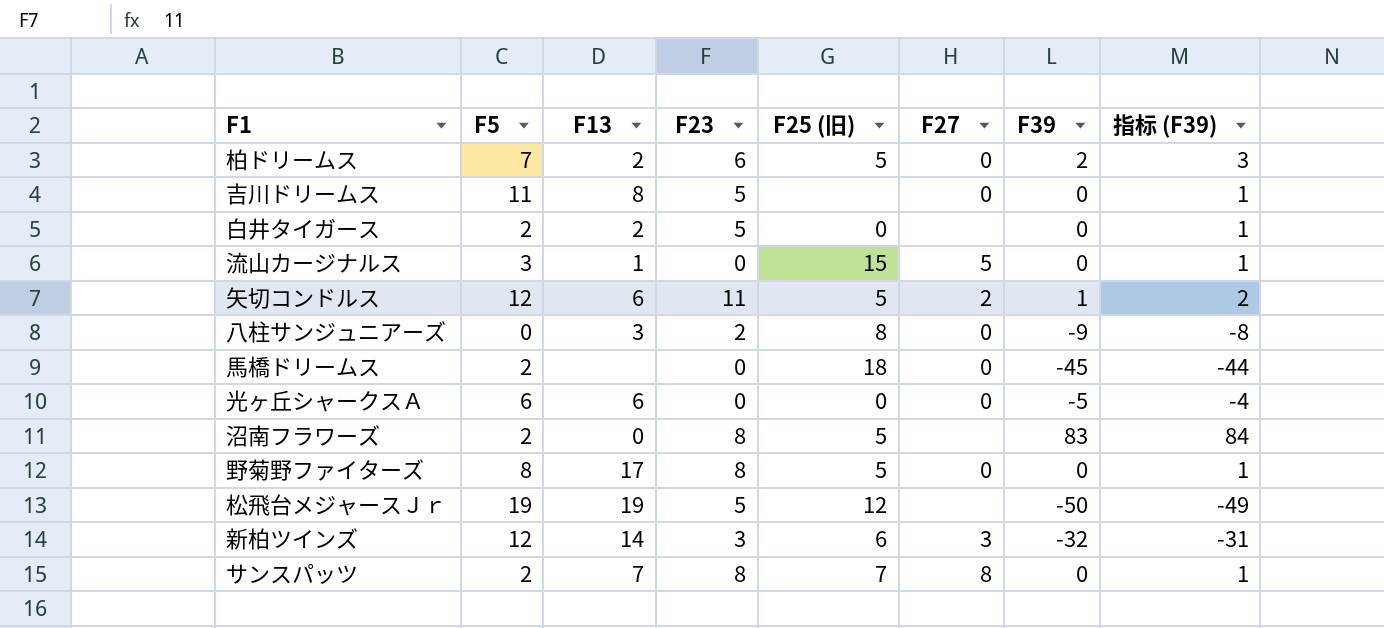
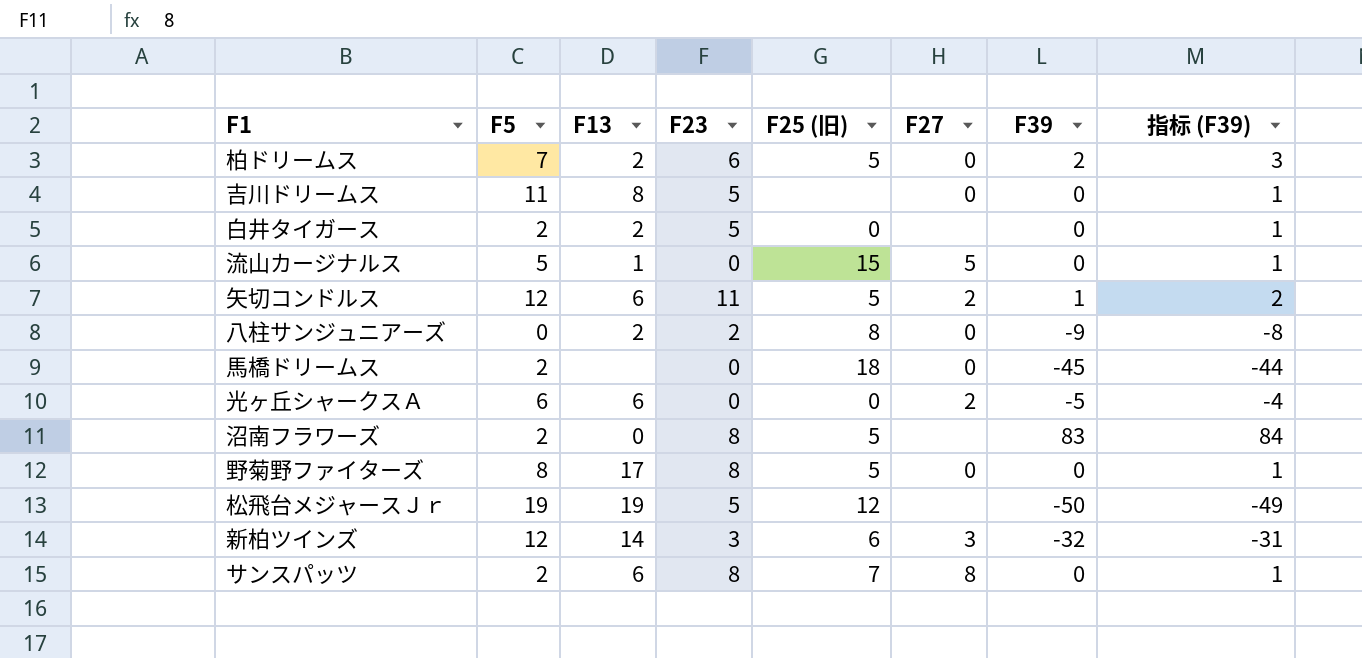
流山カージナルス | F5: 3 -> 5
八柱サンジュニアーズ | F13: 3 -> 2
光ヶ丘シャークスＡ | F27: 0 -> 2
サンスパッツ | F13: 7 -> 6

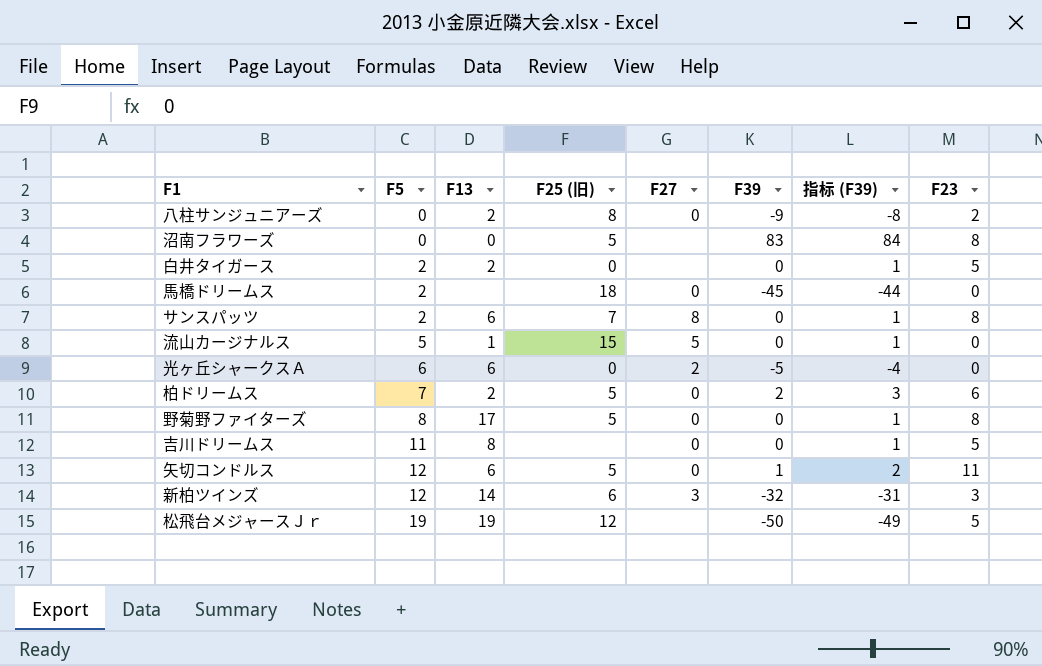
row order: none -> F5 ascending
column F23 | position: 4 -> 8
沼南フラワーズ | F5: 2 -> 0
矢切コンドルス | F27: 2 -> 0

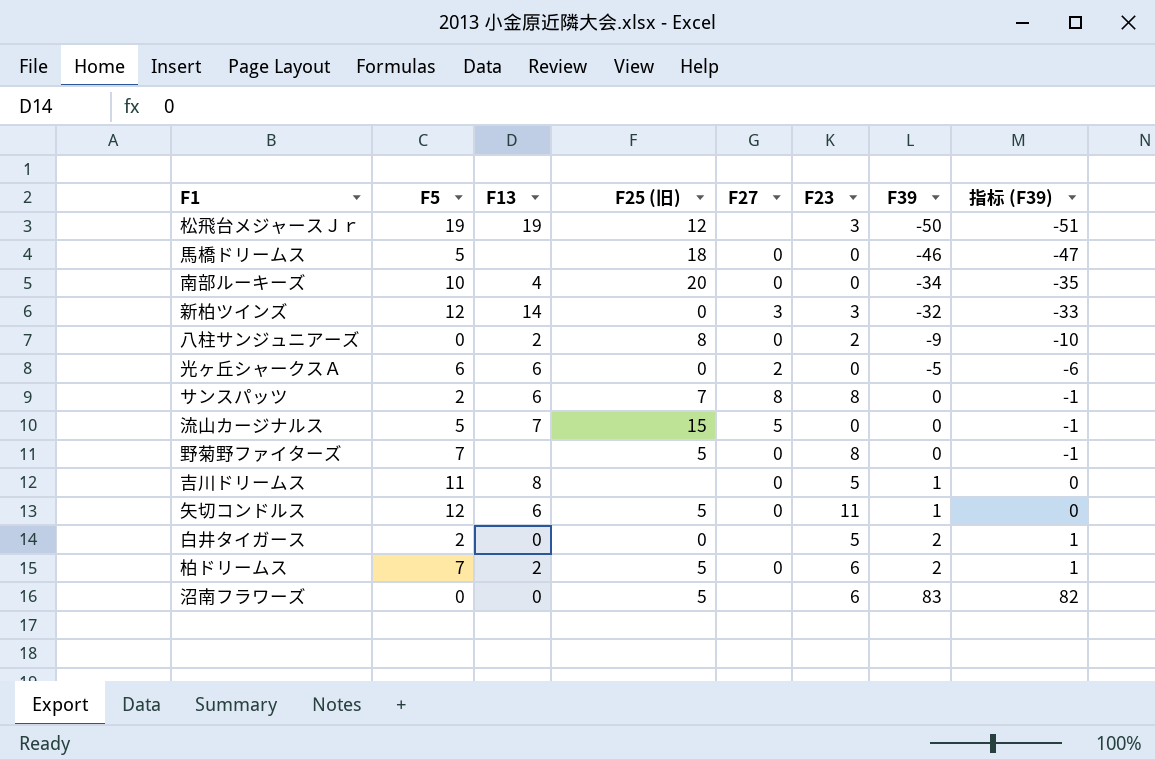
row order: F5 ascending -> F39 ascending
column F23 | position: 8 -> 6
column 指标 (F39) | formula: [F39] + 1 -> [F39] - 1
松飛台メジャースＪｒ | F23: 5 -> 3
馬橋ドリームス | F5: 2 -> 5
馬橋ドリームス | F39: -45 -> -46
row 南部ルーキーズ: none -> 10 | 4 | 20 | 0 | 0 | -34 | -35
新柏ツインズ | F25 (旧): 6 -> 0
流山カージナルス | F13: 1 -> 7
野菊野ファイターズ | F5: 8 -> 7
野菊野ファイターズ | F13: 17 -> none
吉川ドリームス | F39: 0 -> 1
白井タイガース | F13: 2 -> 0
白井タイガース | F39: 0 -> 2
沼南フラワーズ | F23: 8 -> 6

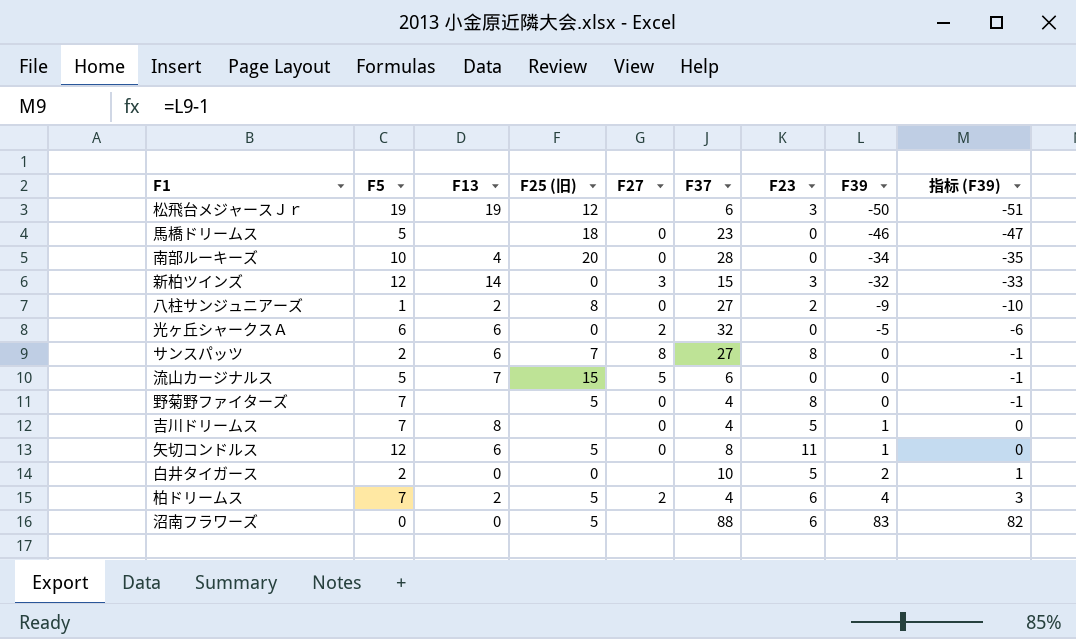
column F37 | position: none -> 6
八柱サンジュニアーズ | F5: 0 -> 1
吉川ドリームス | F5: 11 -> 7
柏ドリームス | F27: 0 -> 2
柏ドリームス | F39: 2 -> 4
柏ドリームス | 指标 (F39): 1 -> 3

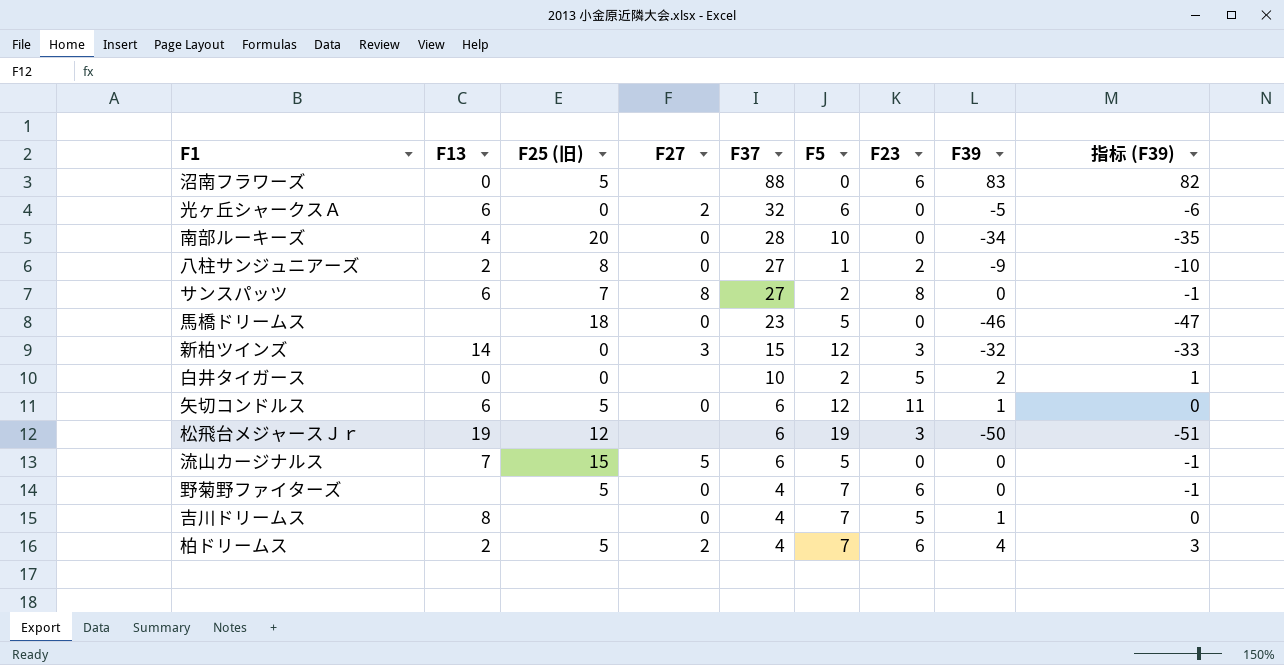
row order: F39 ascending -> F37 descending
column F5 | position: 2 -> 6
矢切コンドルス | F37: 8 -> 6
野菊野ファイターズ | F23: 8 -> 6

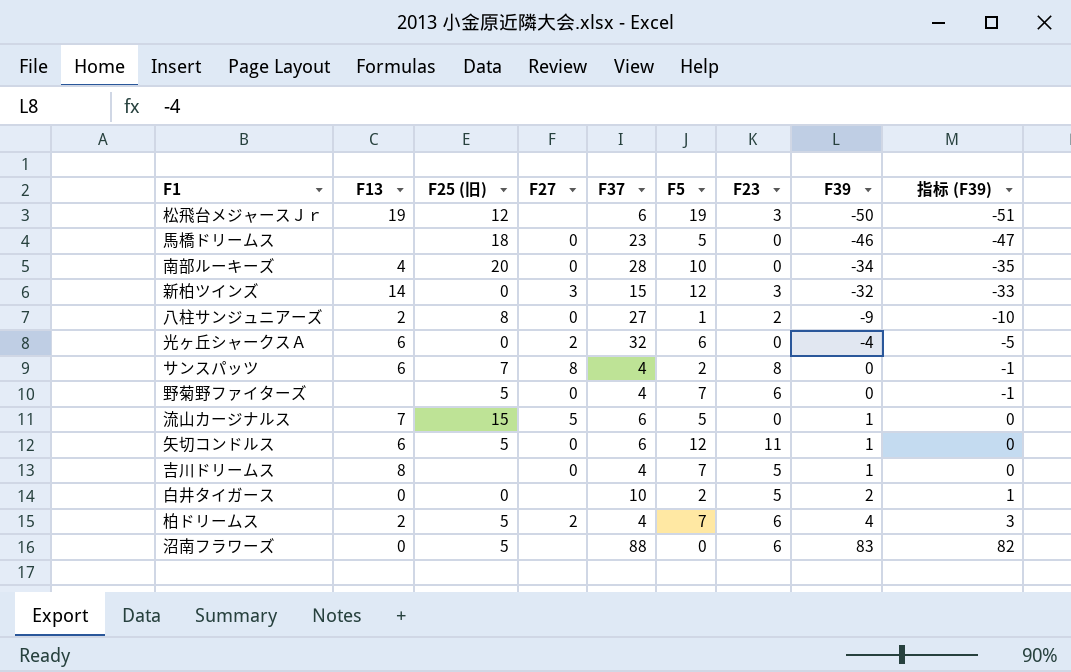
row order: F37 descending -> F39 ascending
光ヶ丘シャークスＡ | F39: -5 -> -4
光ヶ丘シャークスＡ | 指标 (F39): -6 -> -5
サンスパッツ | F37: 27 -> 4
流山カージナルス | F39: 0 -> 1
流山カージナルス | 指标 (F39): -1 -> 0

